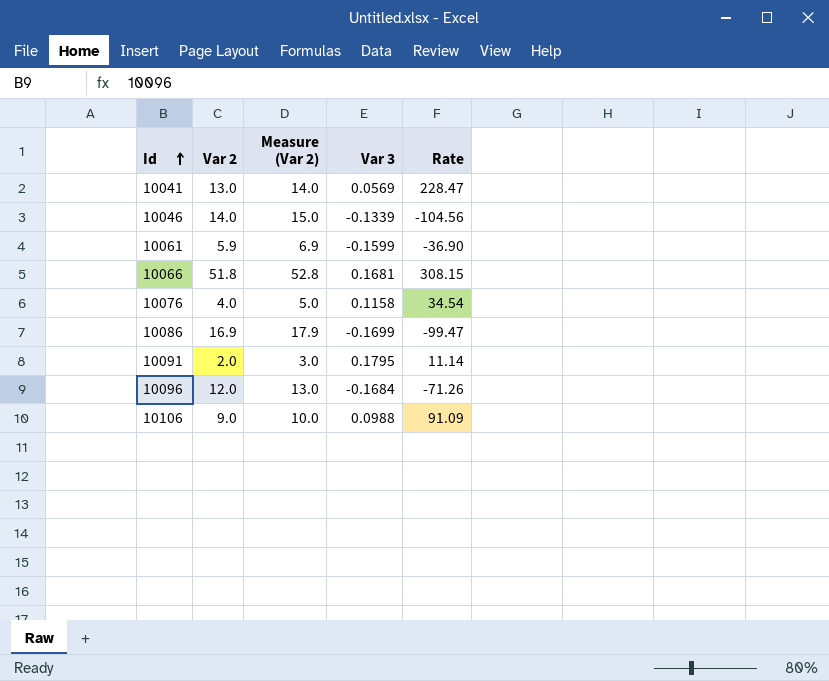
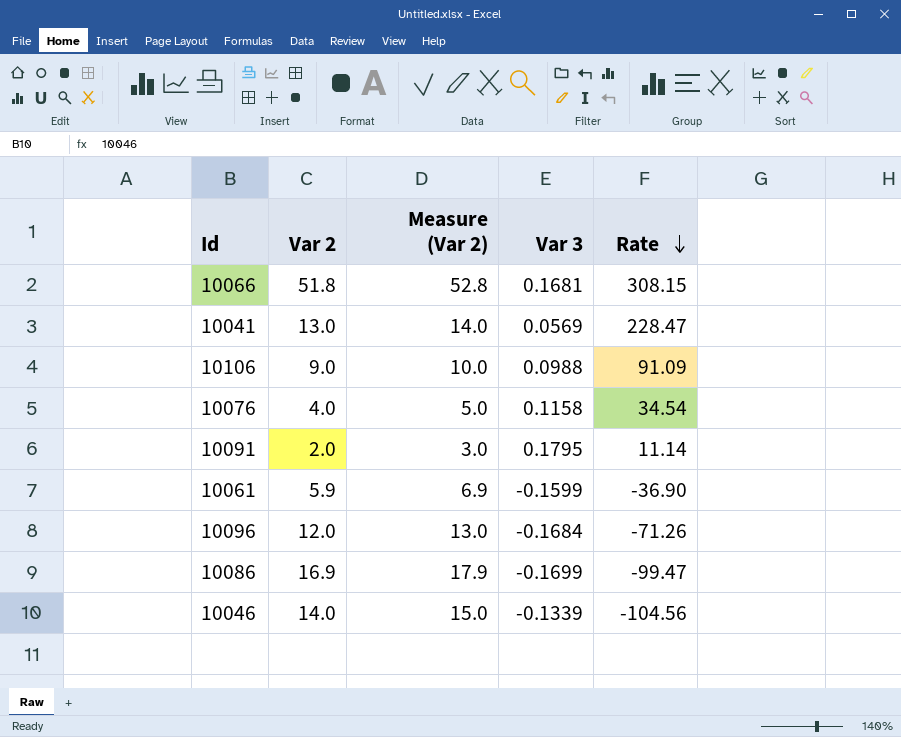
row order: Id ascending -> Rate descending

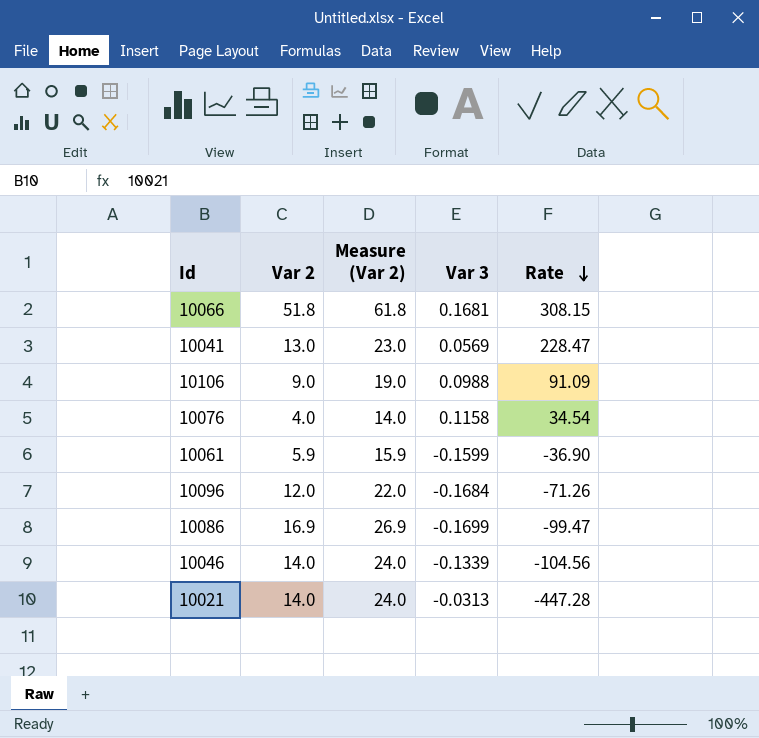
column Measure (Var 2) | formula: [Var 2] + 1 -> [Var 2] + 10
row 10091: 2.0 | 3.0 | 0.1795 | 11.14 -> none
row 10021: none -> 14.0 | 24.0 | -0.0313 | -447.28

